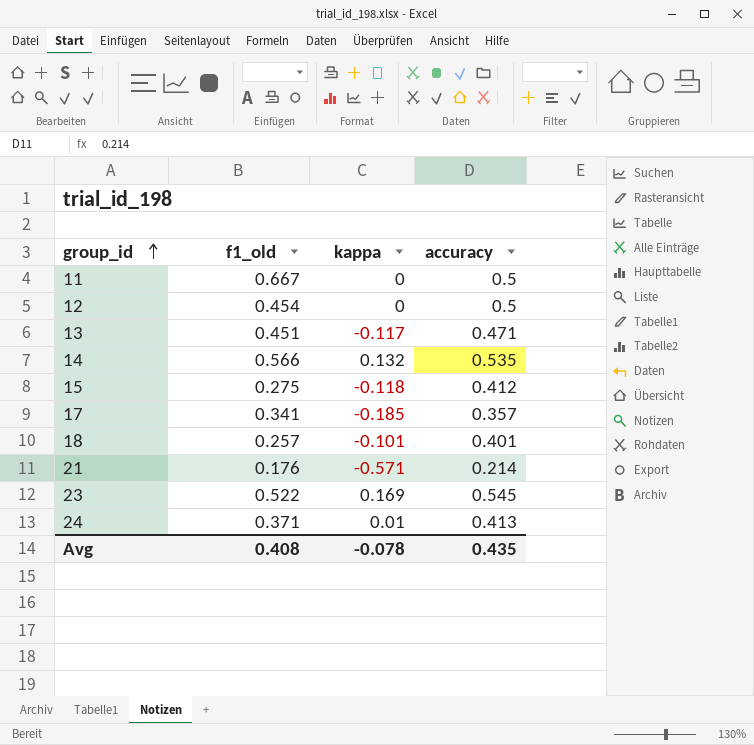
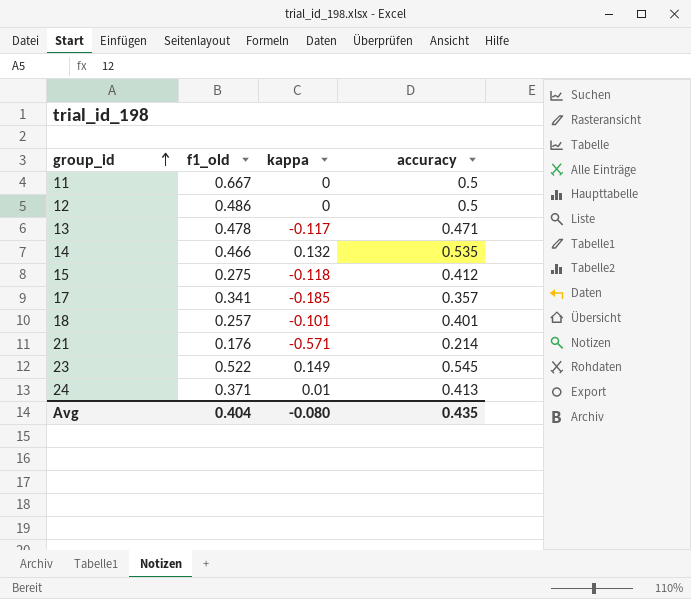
12 | f1_old: 0.454 -> 0.486
13 | f1_old: 0.451 -> 0.478
14 | f1_old: 0.566 -> 0.466
23 | kappa: 0.169 -> 0.149
Avg | f1_old: 0.408 -> 0.404
Avg | kappa: -0.078 -> -0.080

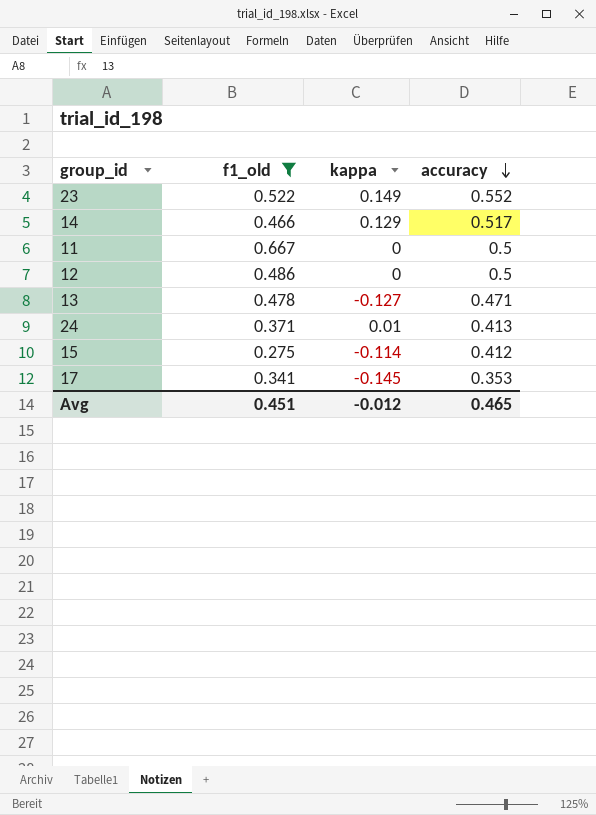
filter: none -> f1_old >= 0.275
row order: group_id ascending -> accuracy descending
23 | accuracy: 0.545 -> 0.552
14 | kappa: 0.132 -> 0.129
14 | accuracy: 0.535 -> 0.517
13 | kappa: -0.117 -> -0.127
15 | kappa: -0.118 -> -0.114
17 | kappa: -0.185 -> -0.145
17 | accuracy: 0.357 -> 0.353
Avg | f1_old: 0.404 -> 0.451
Avg | kappa: -0.080 -> -0.012
Avg | accuracy: 0.435 -> 0.465

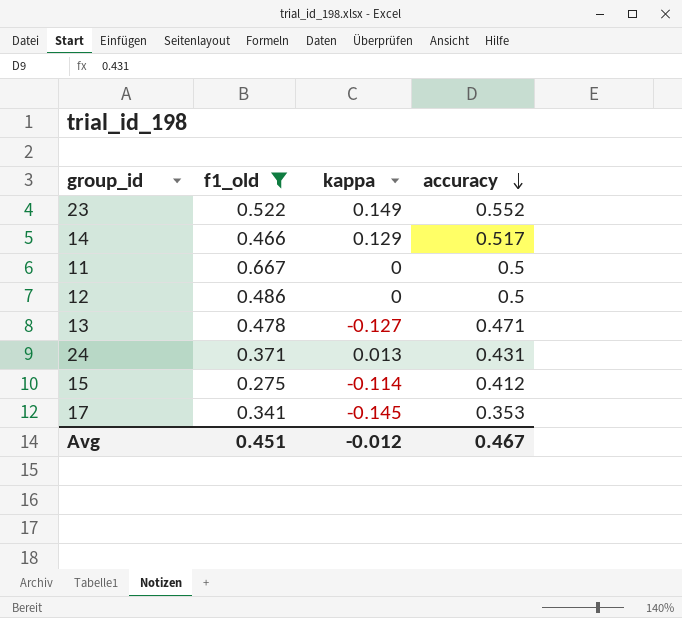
24 | kappa: 0.01 -> 0.013
24 | accuracy: 0.413 -> 0.431
Avg | accuracy: 0.465 -> 0.467

